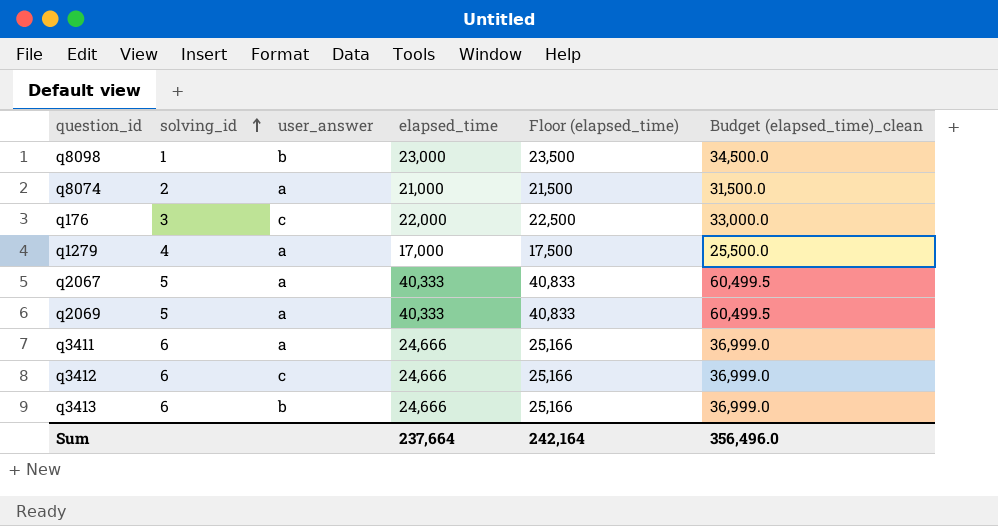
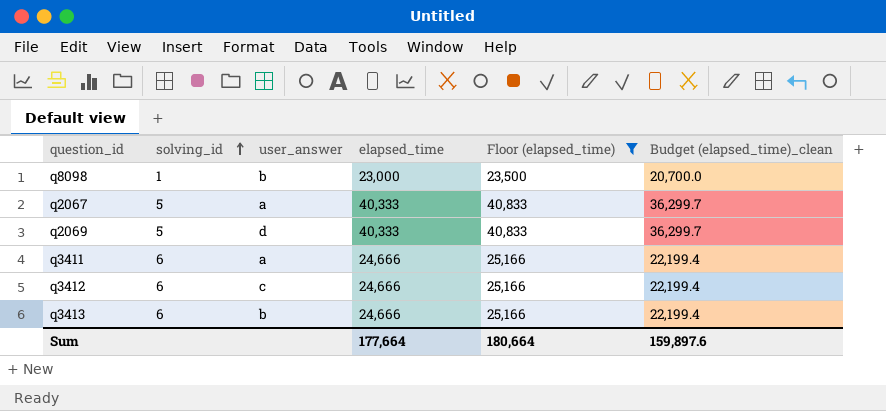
filter: none -> Floor (elapsed_time) >= 23,500
column Budget (elapsed_time)_clean | formula: [elapsed_time] * 1.5 -> [elapsed_time] * 0.9
q2069 | user_answer: a -> d
Sum | elapsed_time: 237,664 -> 177,664
Sum | Floor (elapsed_time): 242,164 -> 180,664
Sum | Budget (elapsed_time)_clean: 356,496.0 -> 159,897.6

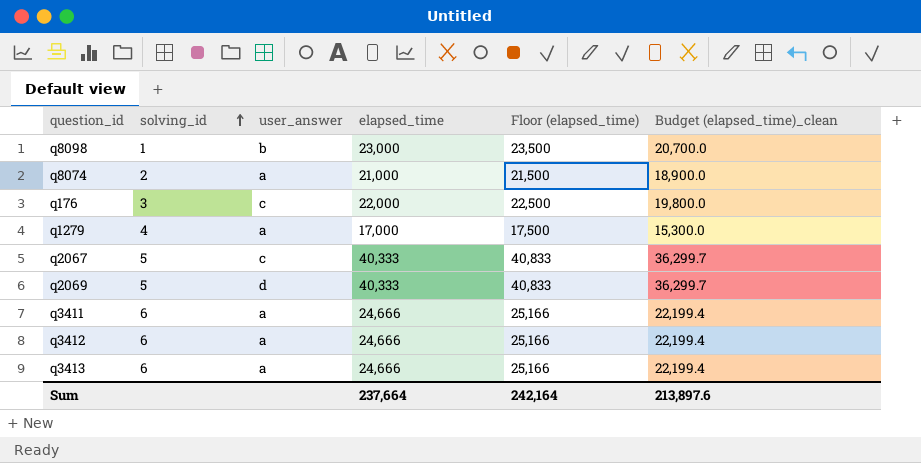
filter: Floor (elapsed_time) >= 23,500 -> none
q2067 | user_answer: a -> c
q3412 | user_answer: c -> a
q3413 | user_answer: b -> a
Sum | elapsed_time: 177,664 -> 237,664
Sum | Floor (elapsed_time): 180,664 -> 242,164
Sum | Budget (elapsed_time)_clean: 159,897.6 -> 213,897.6

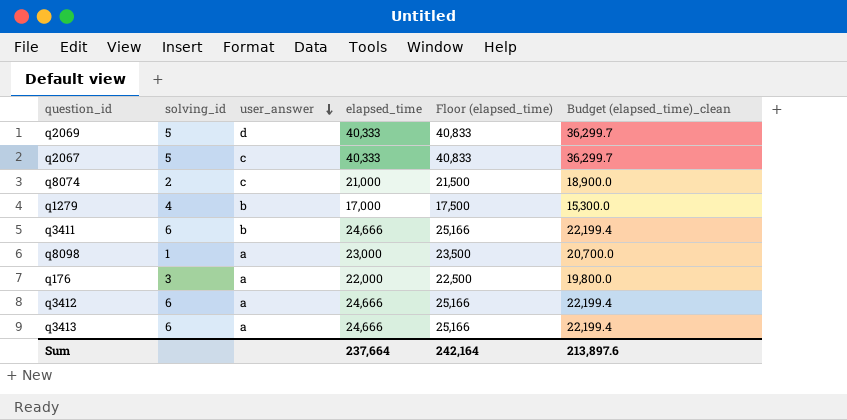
row order: solving_id ascending -> user_answer descending
q8074 | user_answer: a -> c
q1279 | user_answer: a -> b
q3411 | user_answer: a -> b
q8098 | user_answer: b -> a
q176 | user_answer: c -> a

